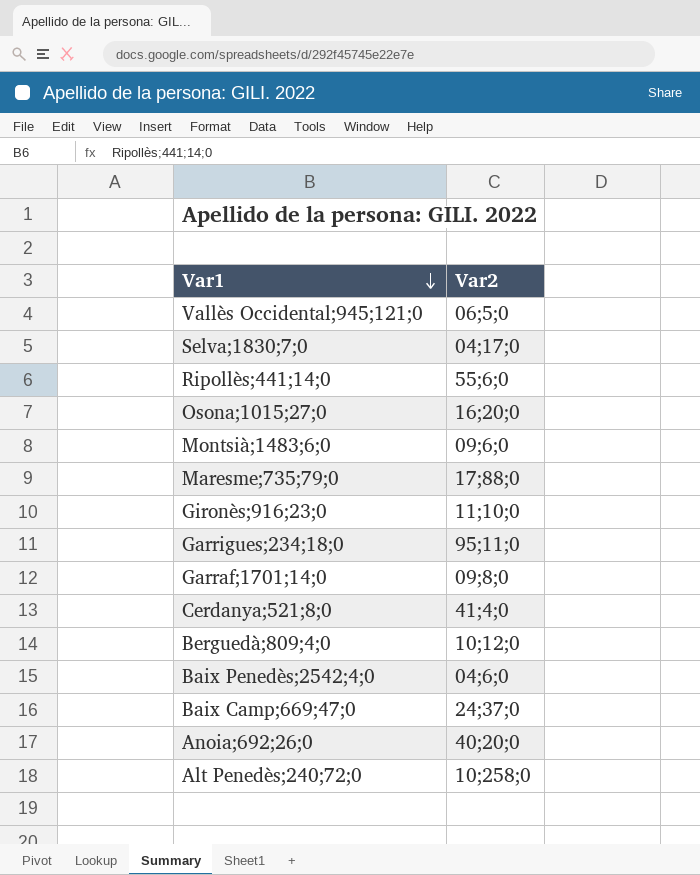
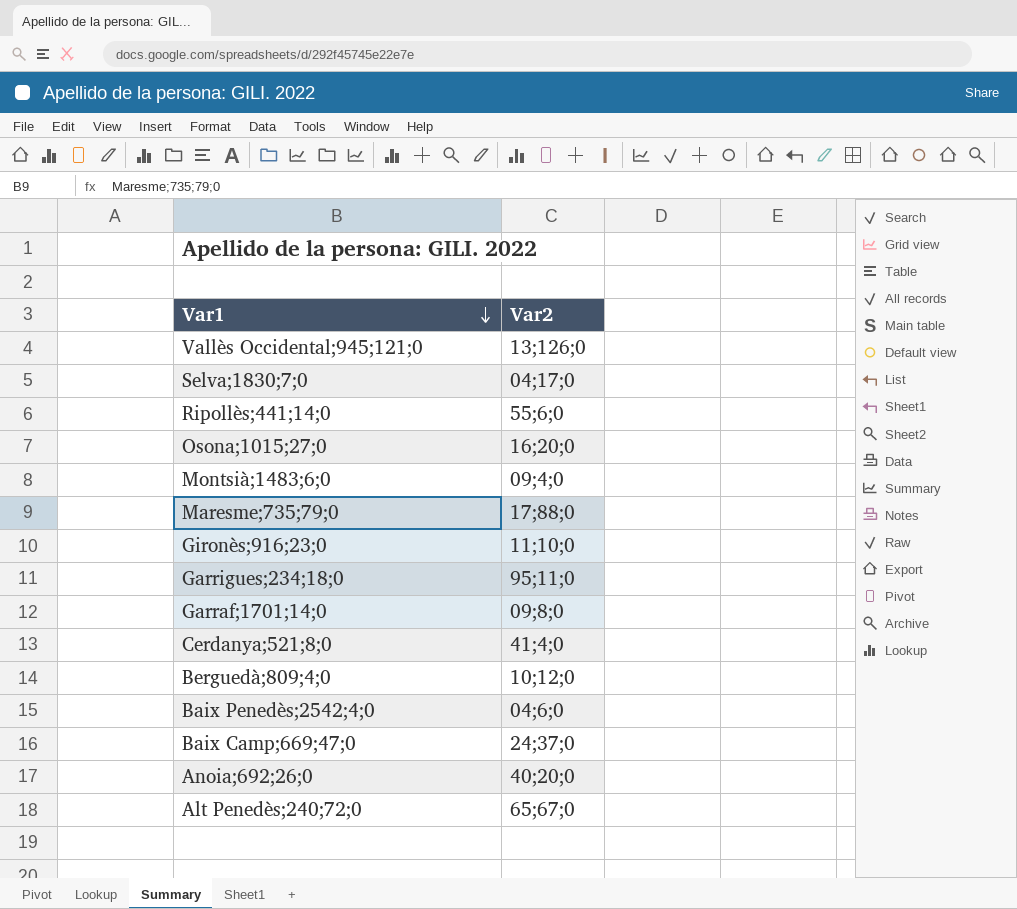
Vallès Occidental;945;121;0 | Var2: 06;5;0 -> 13;126;0
Montsià;1483;6;0 | Var2: 09;6;0 -> 09;4;0
Alt Penedès;240;72;0 | Var2: 10;258;0 -> 65;67;0

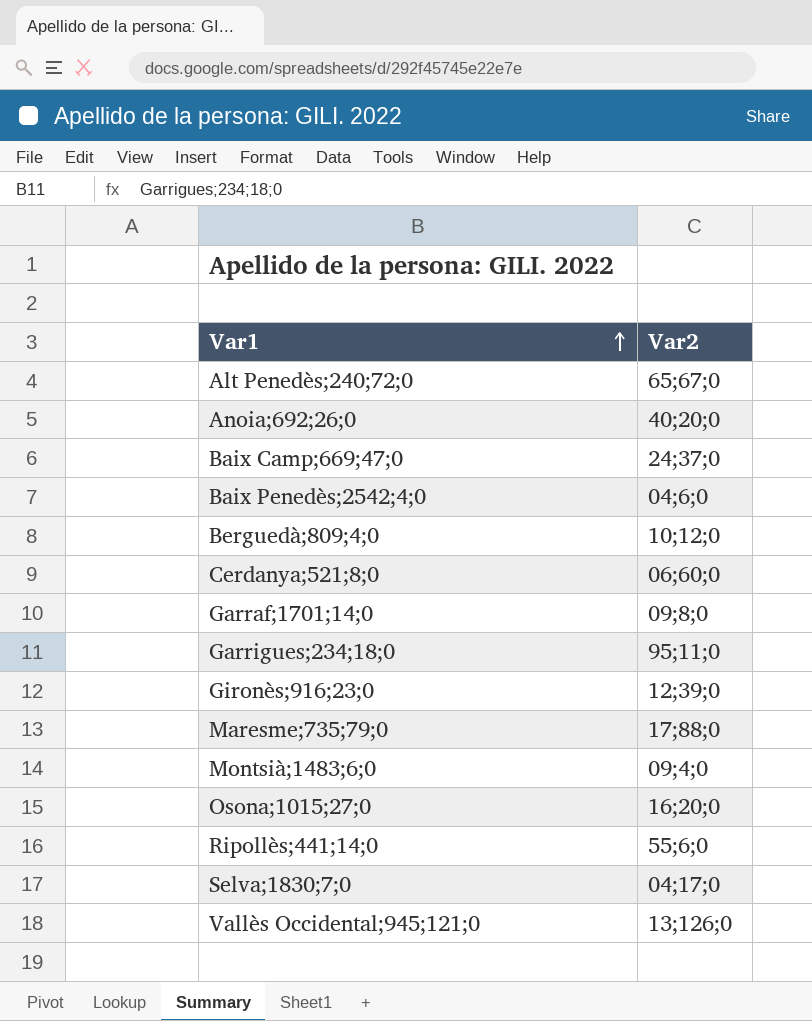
row order: Var1 descending -> Var1 ascending
Cerdanya;521;8;0 | Var2: 41;4;0 -> 06;60;0
Gironès;916;23;0 | Var2: 11;10;0 -> 12;39;0

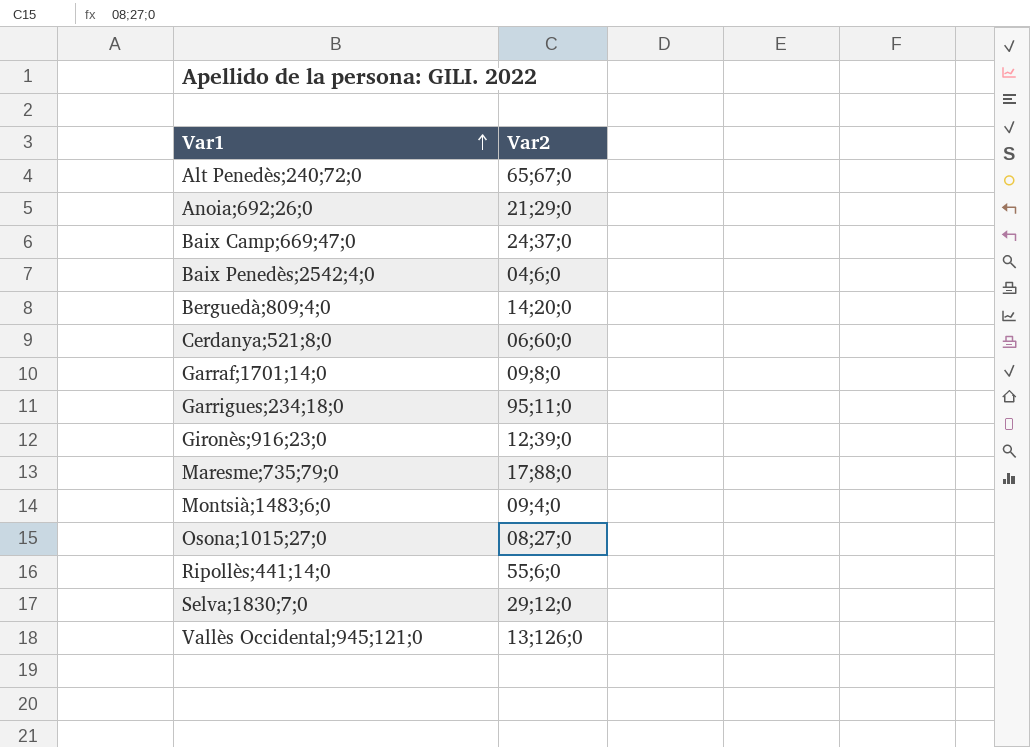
Anoia;692;26;0 | Var2: 40;20;0 -> 21;29;0
Berguedà;809;4;0 | Var2: 10;12;0 -> 14;20;0
Osona;1015;27;0 | Var2: 16;20;0 -> 08;27;0
Selva;1830;7;0 | Var2: 04;17;0 -> 29;12;0

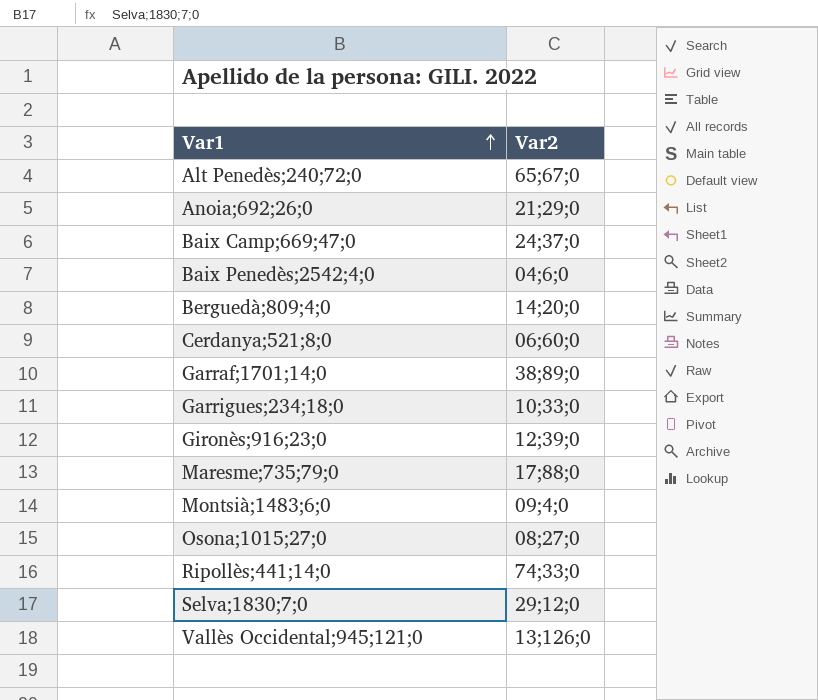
Garraf;1701;14;0 | Var2: 09;8;0 -> 38;89;0
Garrigues;234;18;0 | Var2: 95;11;0 -> 10;33;0
Ripollès;441;14;0 | Var2: 55;6;0 -> 74;33;0

